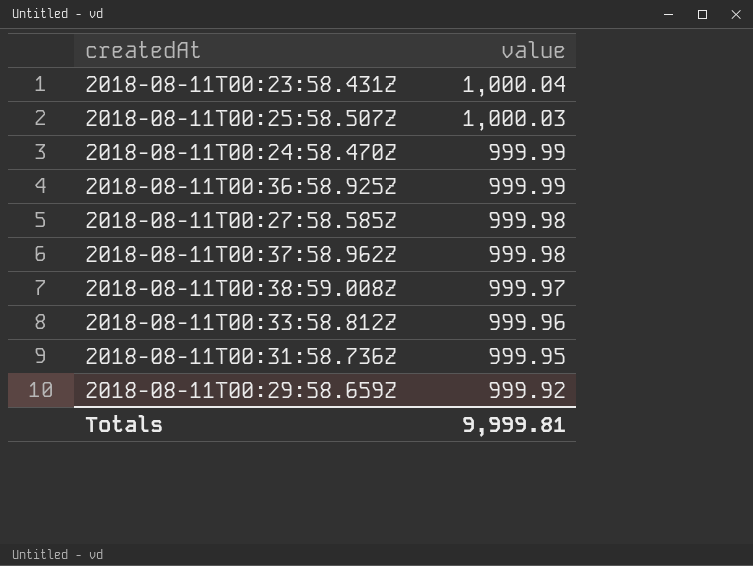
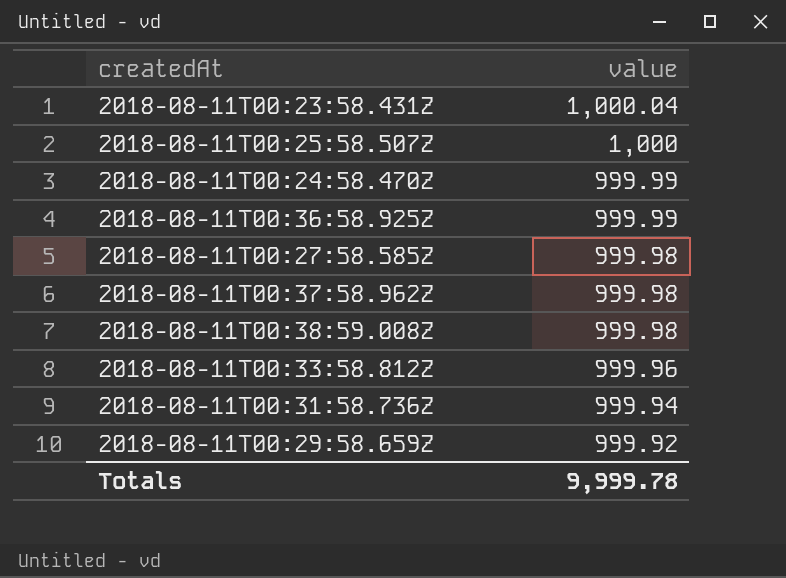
2018-08-11T00:25:58.507Z | value: 1,000.03 -> 1,000
2018-08-11T00:38:59.008Z | value: 999.97 -> 999.98
2018-08-11T00:31:58.736Z | value: 999.95 -> 999.94
Totals | value: 9,999.81 -> 9,999.78

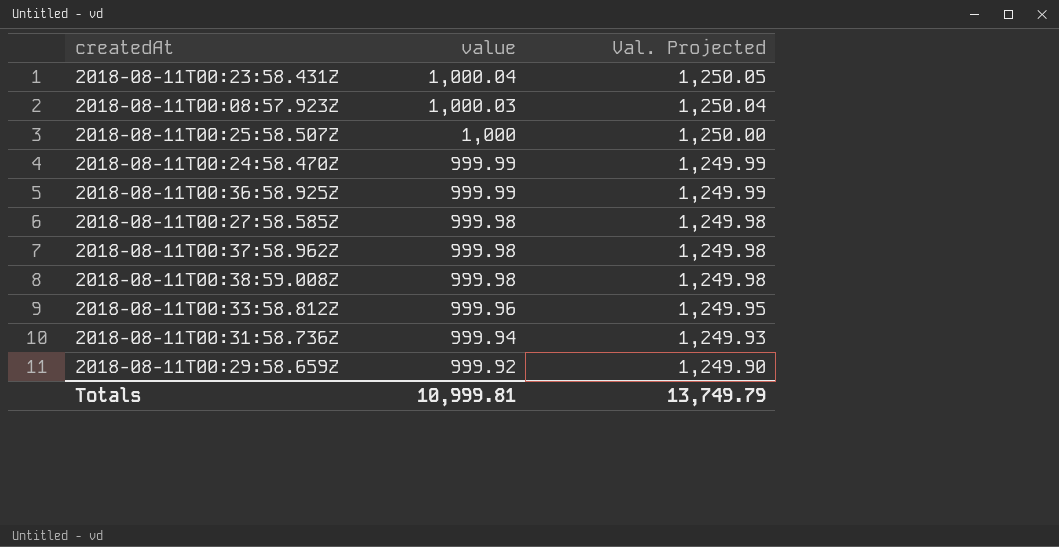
column Val. Projected | formula: none -> [value] * 1.25
row 2018-08-11T00:08:57.923Z: none -> 1,000.03 | 1,250.04
Totals | value: 9,999.78 -> 10,999.81

